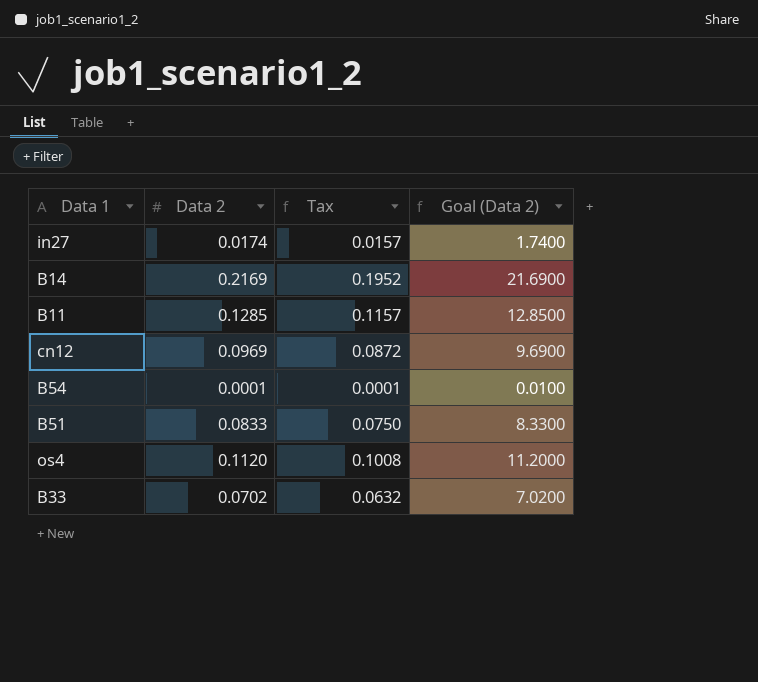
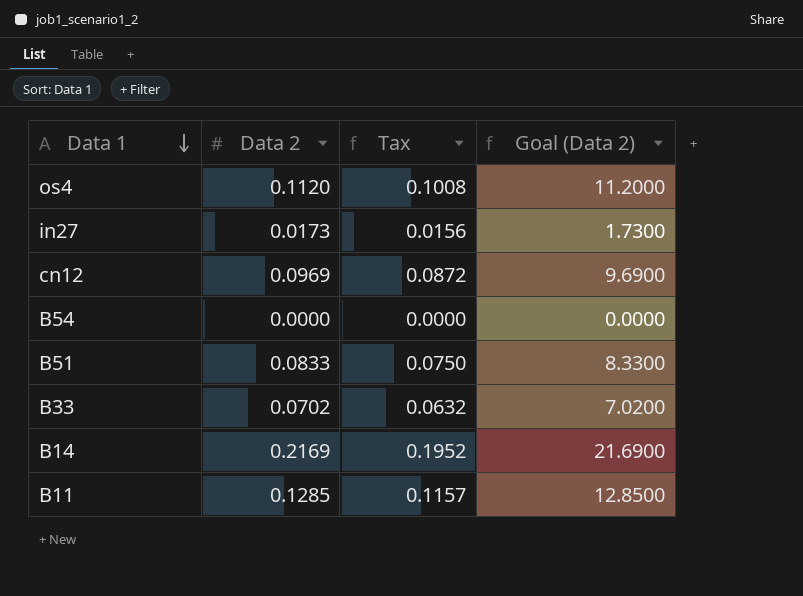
row order: none -> Data 1 descending
in27 | Data 2: 0.0174 -> 0.0173
in27 | Tax: 0.0157 -> 0.0156
in27 | Goal (Data 2): 1.7400 -> 1.7300
B54 | Data 2: 0.0001 -> 0.0000
B54 | Tax: 0.0001 -> 0.0000
B54 | Goal (Data 2): 0.0100 -> 0.0000

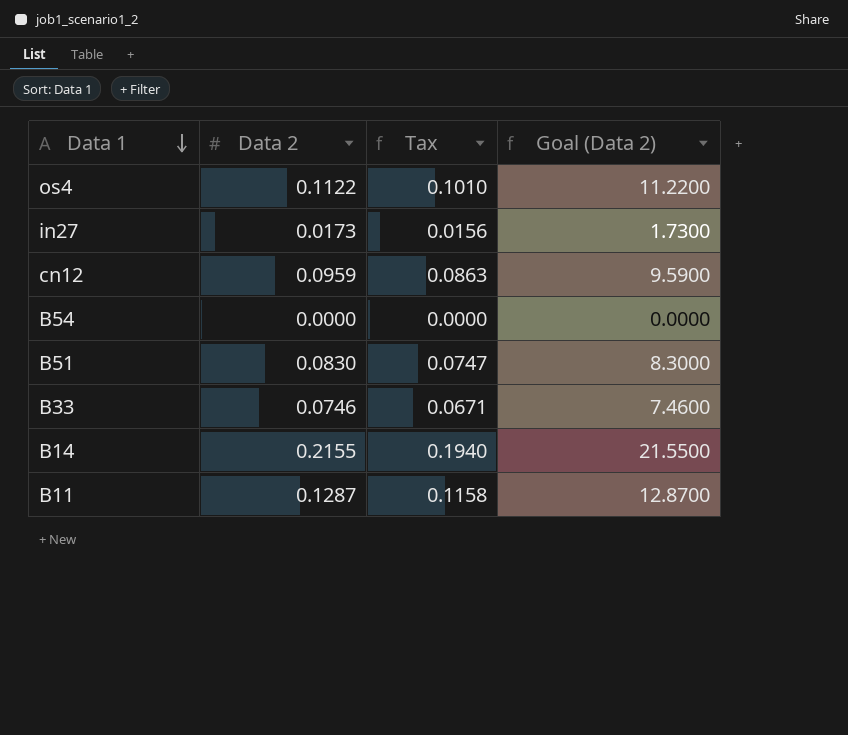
os4 | Data 2: 0.1120 -> 0.1122
os4 | Tax: 0.1008 -> 0.1010
os4 | Goal (Data 2): 11.2000 -> 11.2200
cn12 | Data 2: 0.0969 -> 0.0959
cn12 | Tax: 0.0872 -> 0.0863
cn12 | Goal (Data 2): 9.6900 -> 9.5900
B51 | Data 2: 0.0833 -> 0.0830
B51 | Tax: 0.0750 -> 0.0747
B51 | Goal (Data 2): 8.3300 -> 8.3000
B33 | Data 2: 0.0702 -> 0.0746
B33 | Tax: 0.0632 -> 0.0671
B33 | Goal (Data 2): 7.0200 -> 7.4600
B14 | Data 2: 0.2169 -> 0.2155
B14 | Tax: 0.1952 -> 0.1940
B14 | Goal (Data 2): 21.6900 -> 21.5500
B11 | Data 2: 0.1285 -> 0.1287
B11 | Tax: 0.1157 -> 0.1158
B11 | Goal (Data 2): 12.8500 -> 12.8700

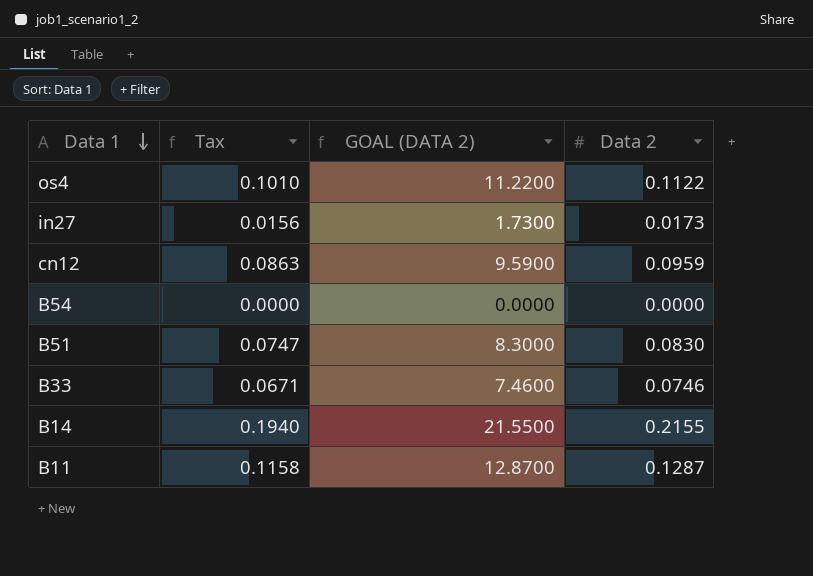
column name: Goal (Data 2) -> GOAL (DATA 2)
column Data 2 | position: 2 -> 4

